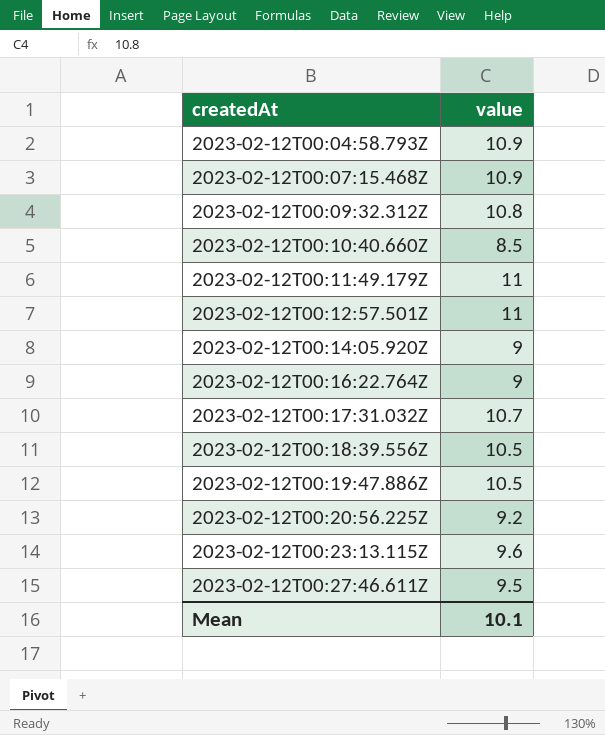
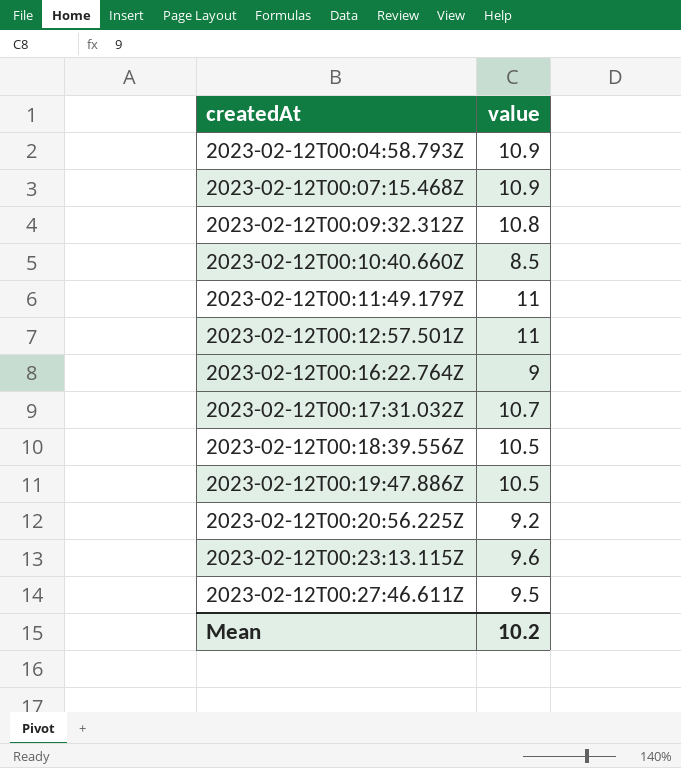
row 2023-02-12T00:14:05.920Z: 9 -> none
Mean | value: 10.1 -> 10.2

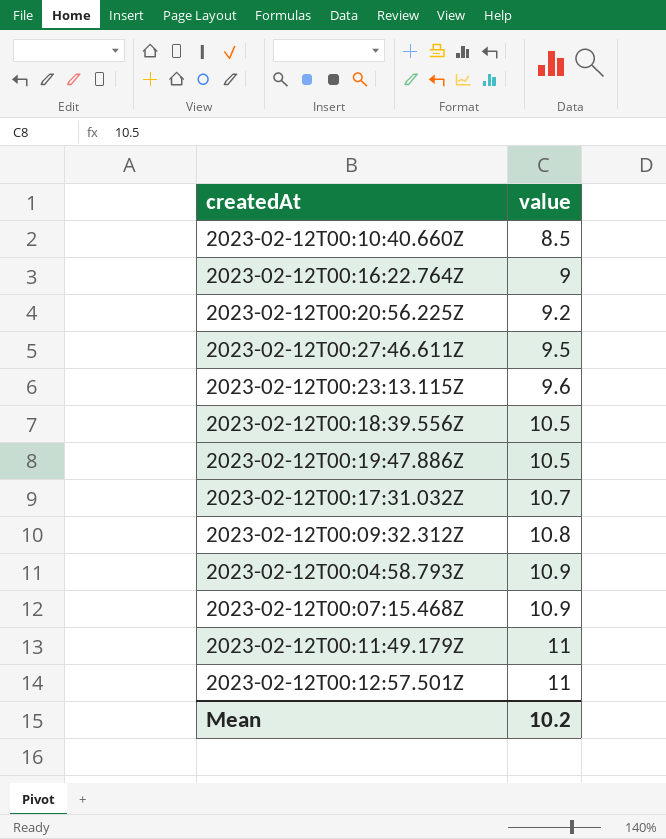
row order: createdAt ascending -> value ascending

